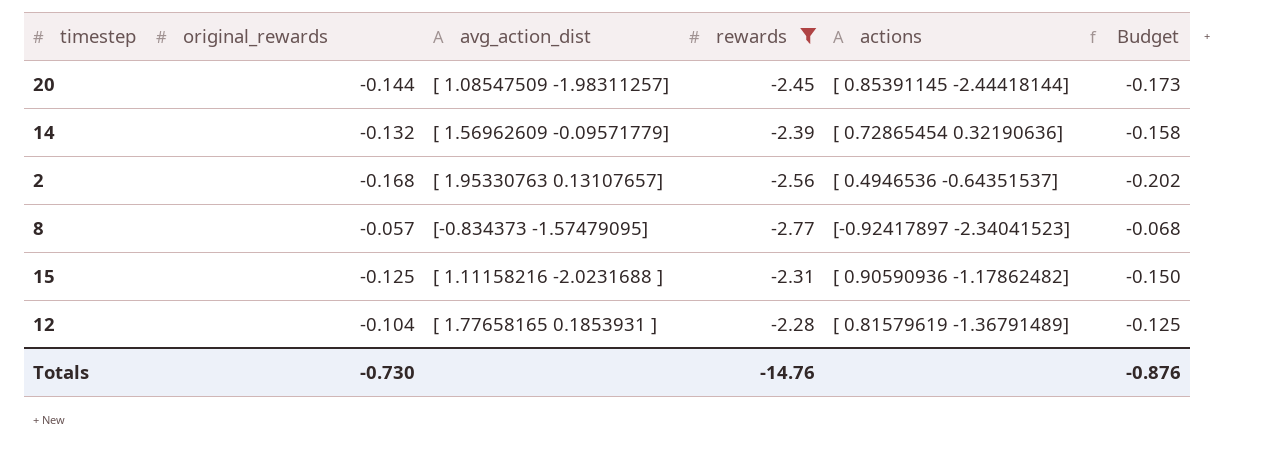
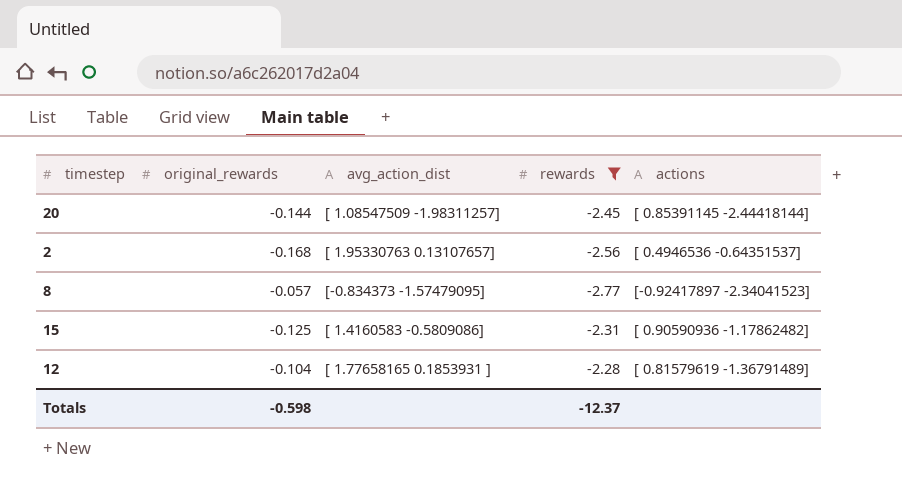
column Budget | formula: [original_rewards] * 1.2 -> none
row 14: -0.132 | [ 1.56962609 -0.09571779] | -2.39 | [ 0.72865454 0.32190636] | -0.158 -> none
15 | avg_action_dist: [ 1.11158216 -2.0231688 ] -> [ 1.4160583 -0.5809086]
Totals | original_rewards: -0.730 -> -0.598
Totals | rewards: -14.76 -> -12.37

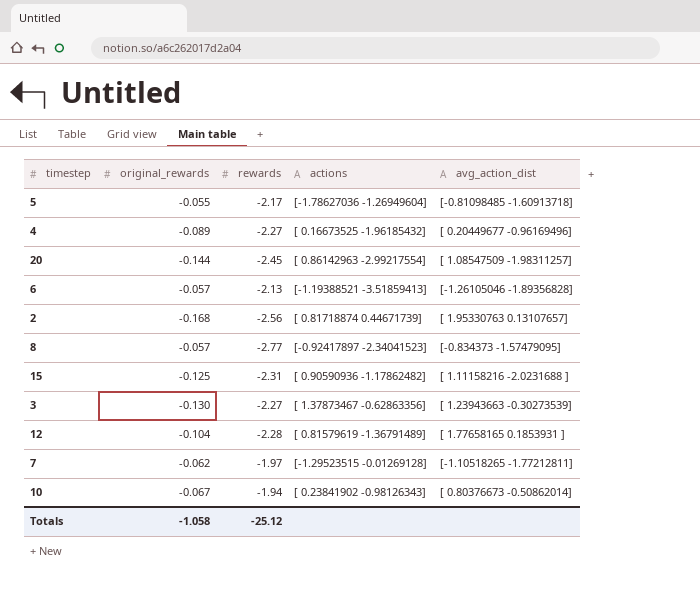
filter: rewards <= -2.28 -> none
column avg_action_dist | position: 3 -> 5
20 | actions: [ 0.85391145 -2.44418144] -> [ 0.86142963 -2.99217554]
2 | actions: [ 0.4946536 -0.64351537] -> [ 0.81718874 0.44671739]
15 | avg_action_dist: [ 1.4160583 -0.5809086] -> [ 1.11158216 -2.0231688 ]
Totals | original_rewards: -0.598 -> -1.058
Totals | rewards: -12.37 -> -25.12

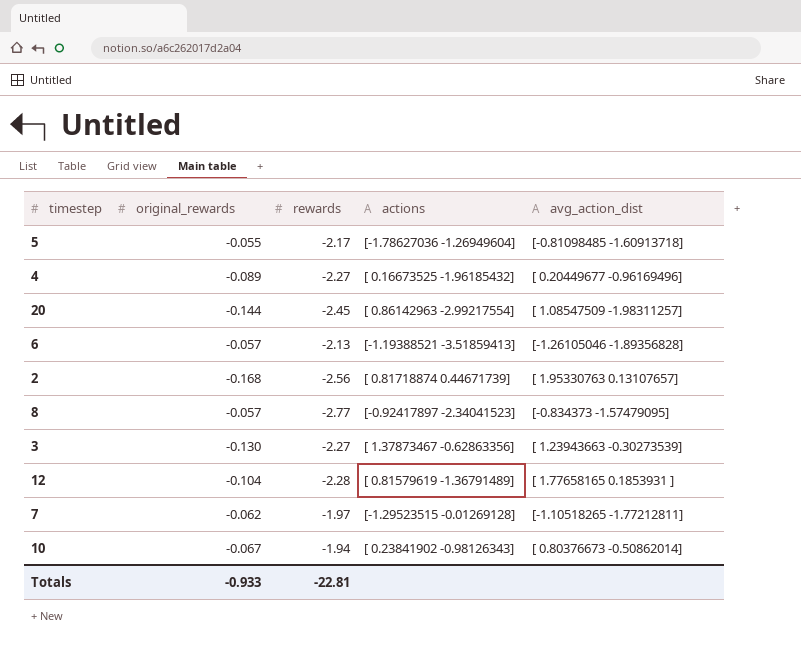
row 15: -0.125 | -2.31 | [ 0.90590936 -1.17862482] | [ 1.11158216 -2.0231688 ] -> none
Totals | original_rewards: -1.058 -> -0.933
Totals | rewards: -25.12 -> -22.81

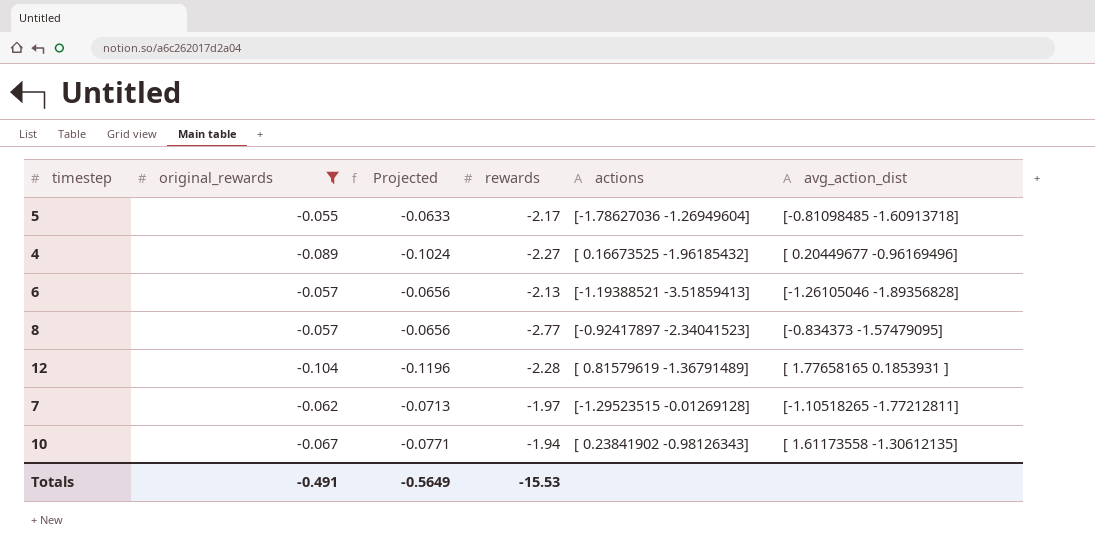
filter: none -> original_rewards >= -0.104
column Projected | formula: none -> [original_rewards] * 1.15
10 | avg_action_dist: [ 0.80376673 -0.50862014] -> [ 1.61173558 -1.30612135]
Totals | original_rewards: -0.933 -> -0.491
Totals | rewards: -22.81 -> -15.53

